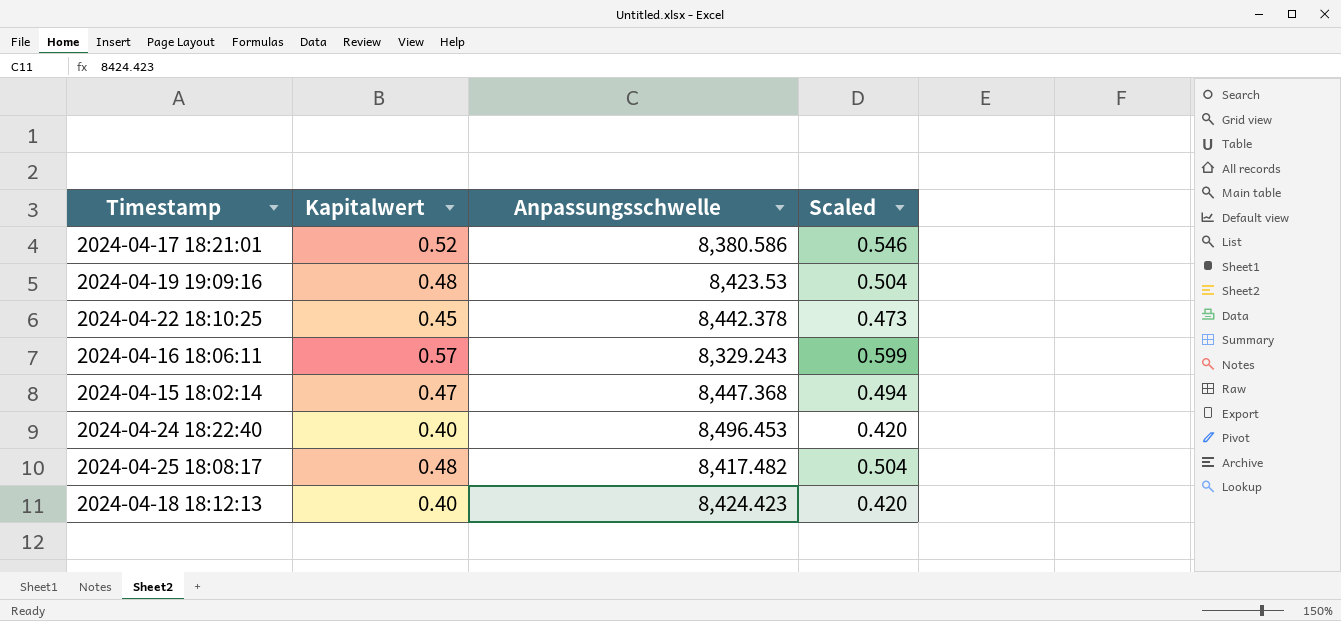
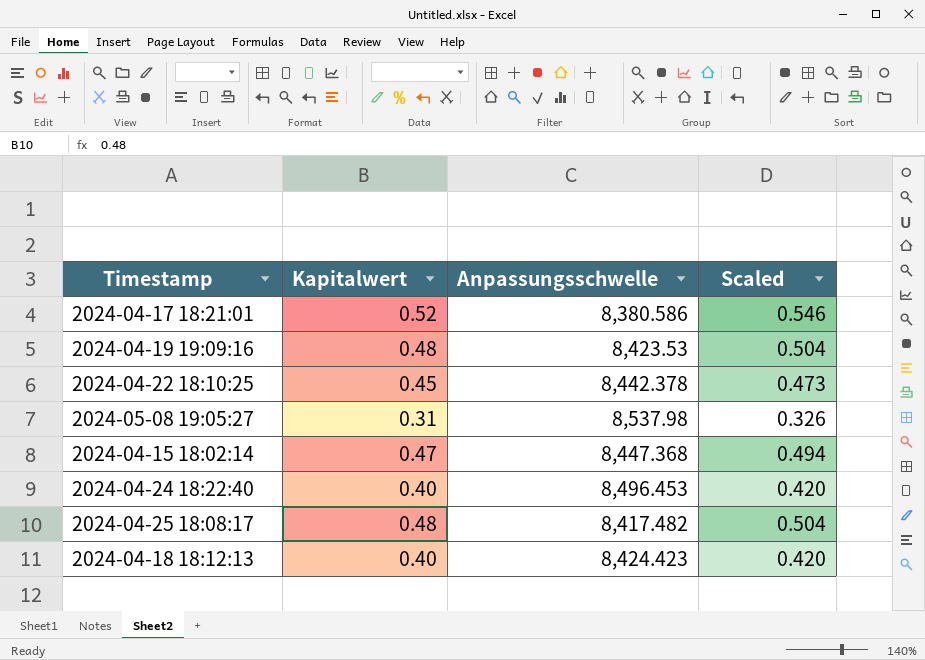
row 2024-04-16 18:06:11: 0.57 | 8,329.243 | 0.599 -> none
row 2024-05-08 19:05:27: none -> 0.31 | 8,537.98 | 0.326

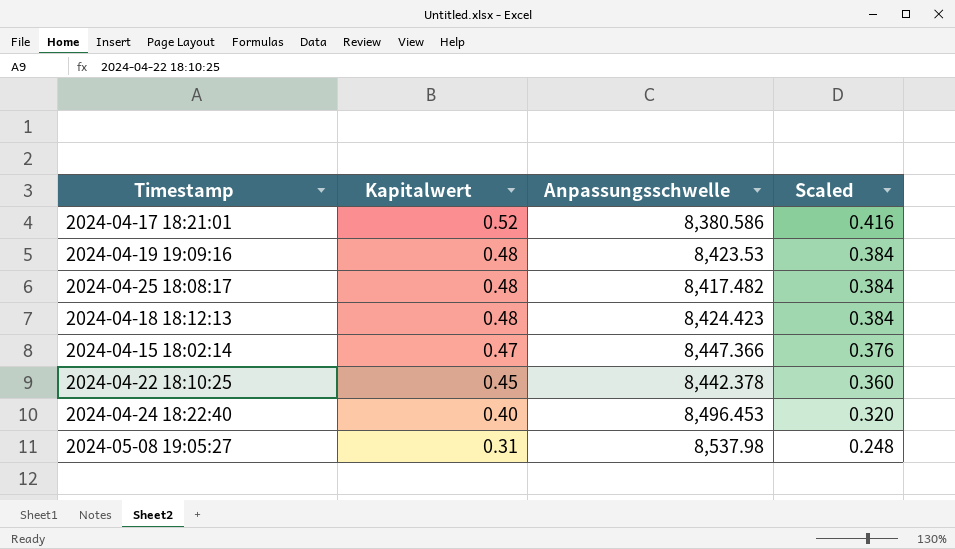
row order: none -> Kapitalwert descending
column Scaled | formula: [Kapitalwert] * 1.05 -> [Kapitalwert] * 0.8
2024-04-18 18:12:13 | Kapitalwert: 0.40 -> 0.48
2024-04-15 18:02:14 | Anpassungsschwelle: 8,447.368 -> 8,447.366

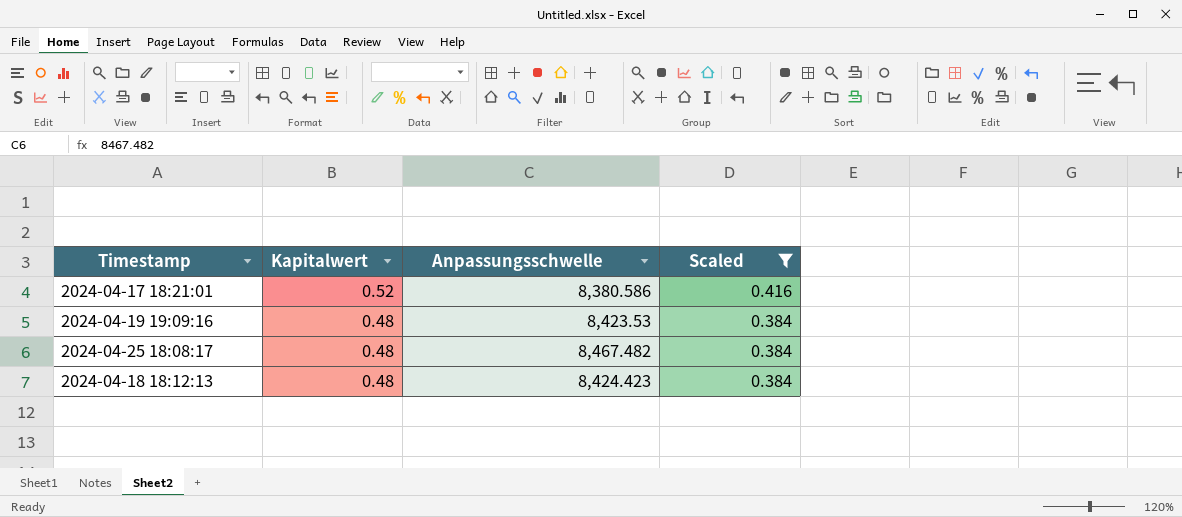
filter: none -> Scaled >= 0.384
2024-04-25 18:08:17 | Anpassungsschwelle: 8,417.482 -> 8,467.482

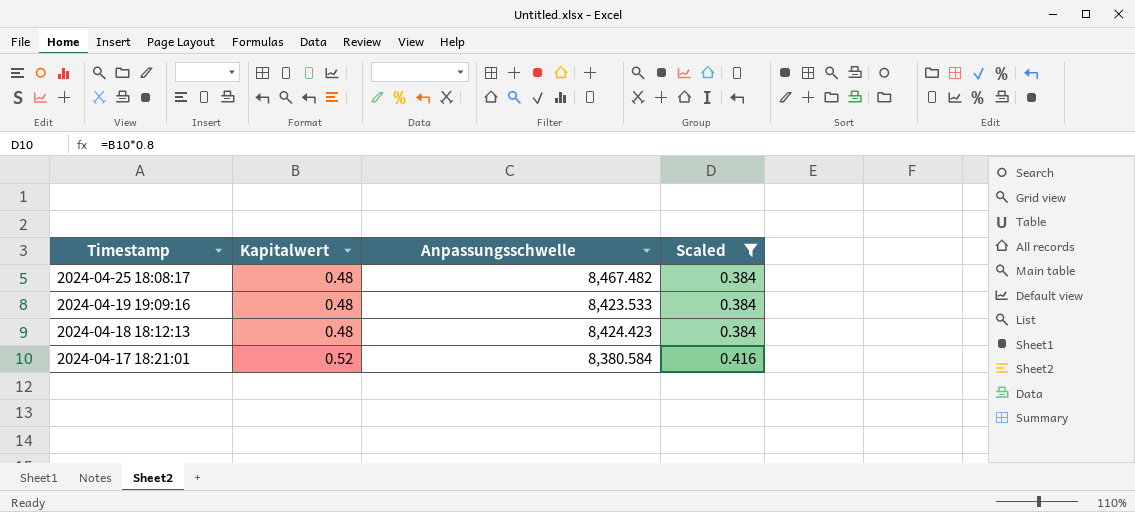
row order: Kapitalwert descending -> Timestamp descending
2024-04-19 19:09:16 | Anpassungsschwelle: 8,423.53 -> 8,423.533
2024-04-17 18:21:01 | Anpassungsschwelle: 8,380.586 -> 8,380.584

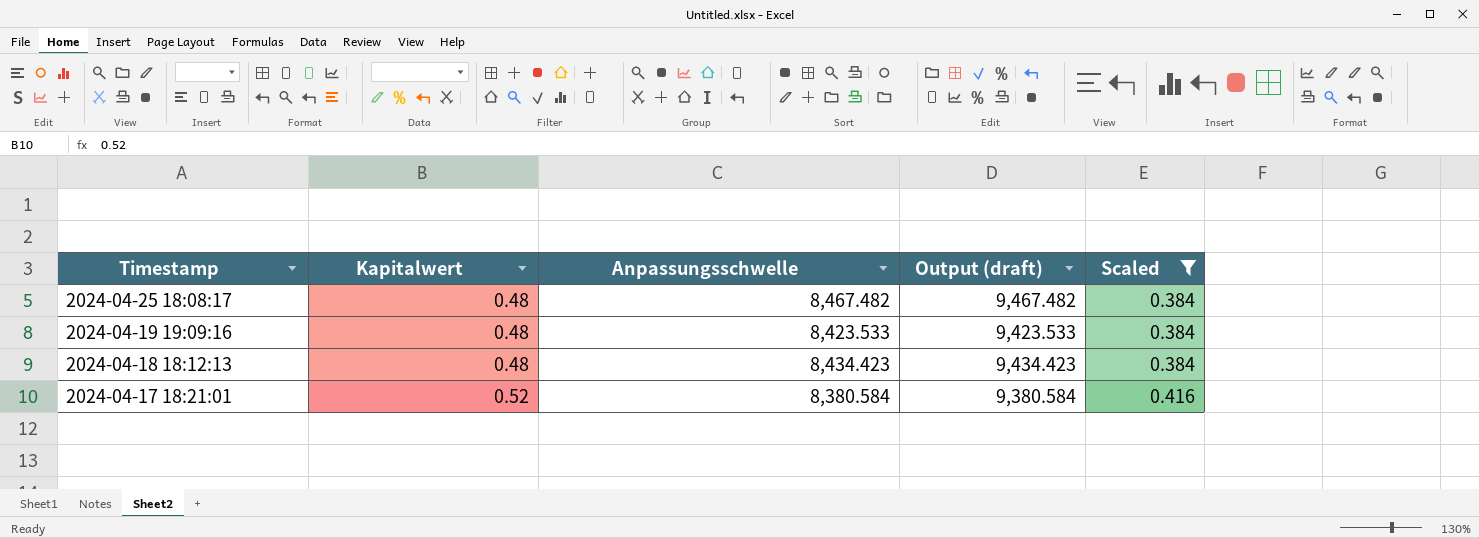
column Output (draft) | formula: none -> [Anpassungsschwelle] + 1000
2024-04-18 18:12:13 | Anpassungsschwelle: 8,424.423 -> 8,434.423

